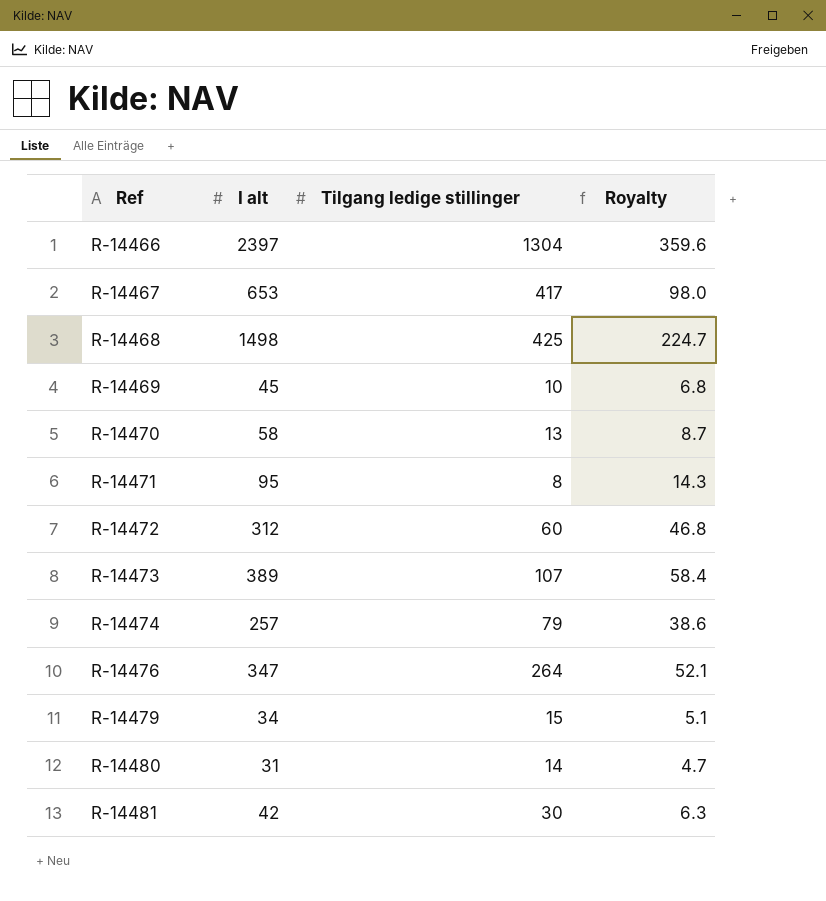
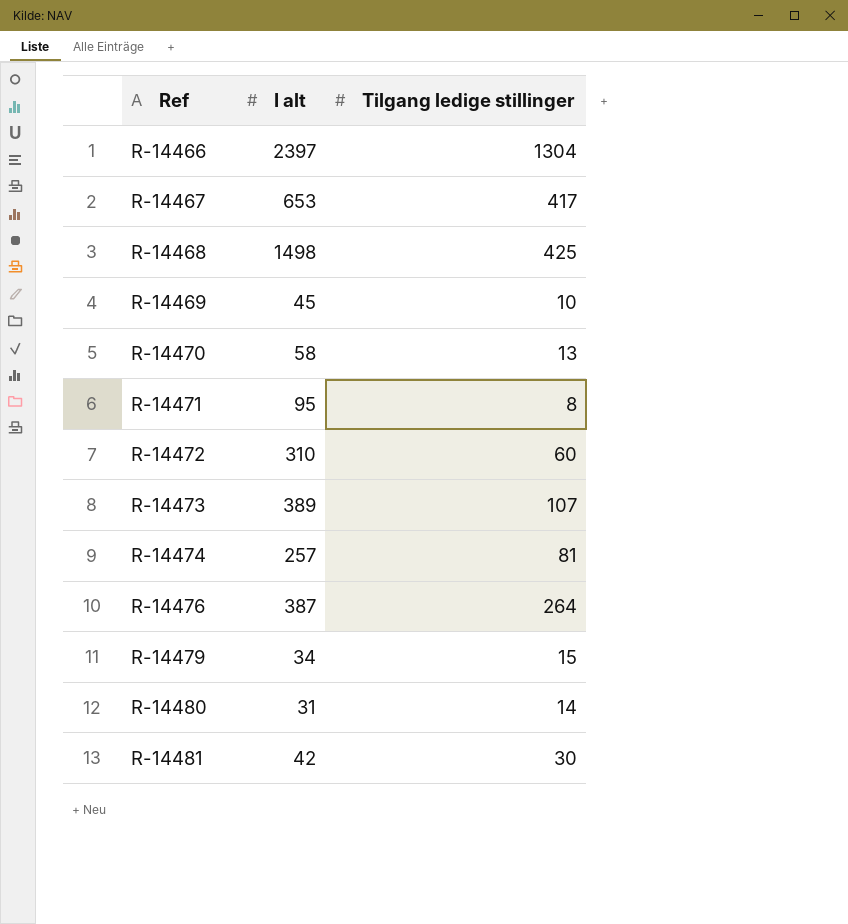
column Royalty | formula: [I alt] * 0.15 -> none
R-14472 | I alt: 312 -> 310
R-14474 | Tilgang ledige stillinger: 79 -> 81
R-14476 | I alt: 347 -> 387

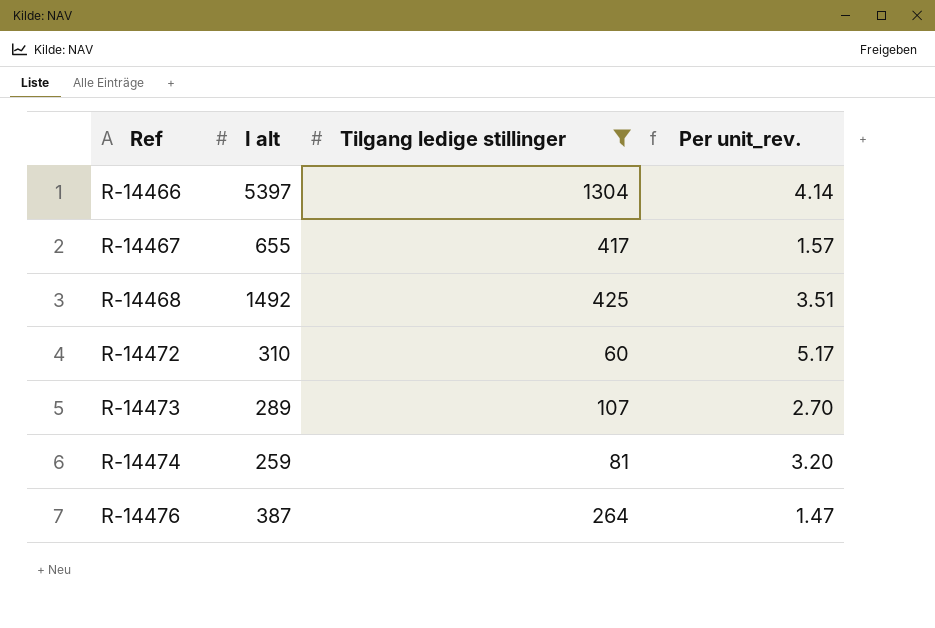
filter: none -> Tilgang ledige stillinger >= 60
column Per unit_rev. | formula: none -> [I alt] / [Tilgang ledige stillinger]
R-14466 | I alt: 2397 -> 5397
R-14467 | I alt: 653 -> 655
R-14468 | I alt: 1498 -> 1492
R-14473 | I alt: 389 -> 289
R-14474 | I alt: 257 -> 259

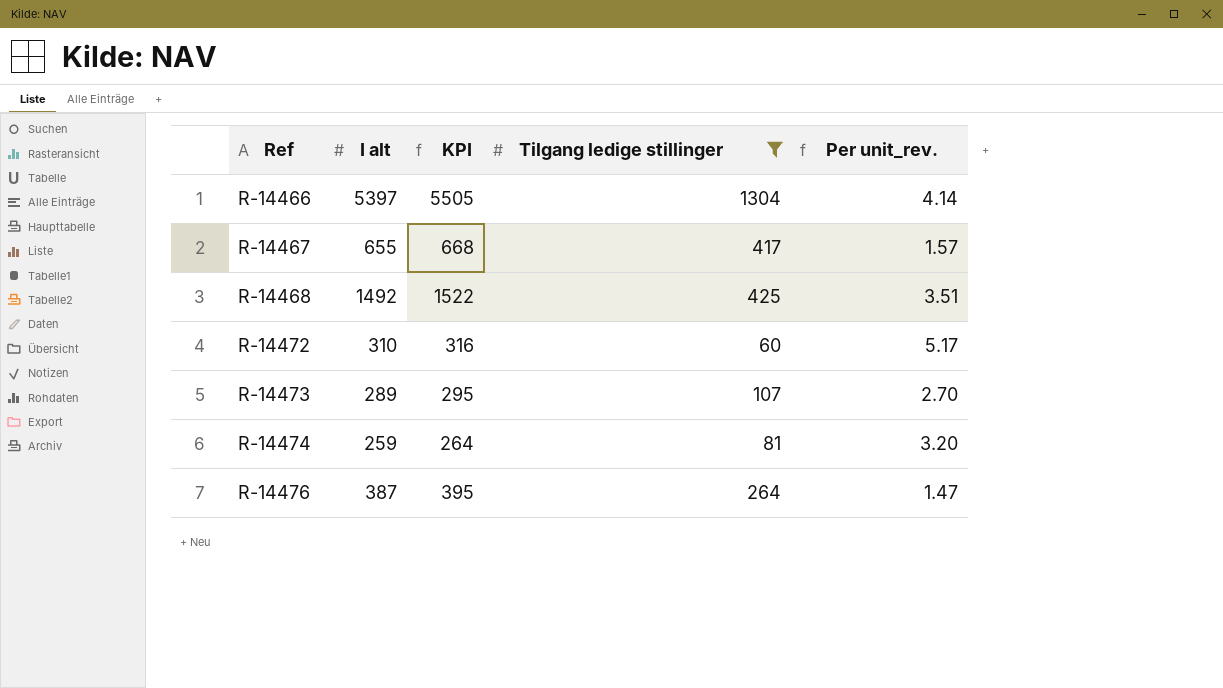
column KPI | formula: none -> [I alt] * 1.02

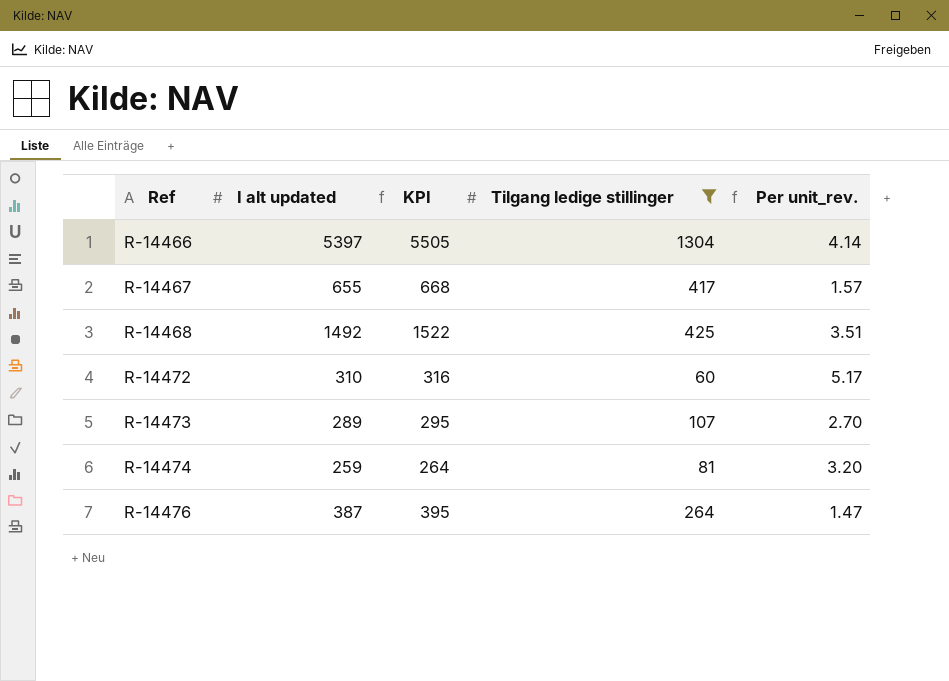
column name: I alt -> I alt updated

